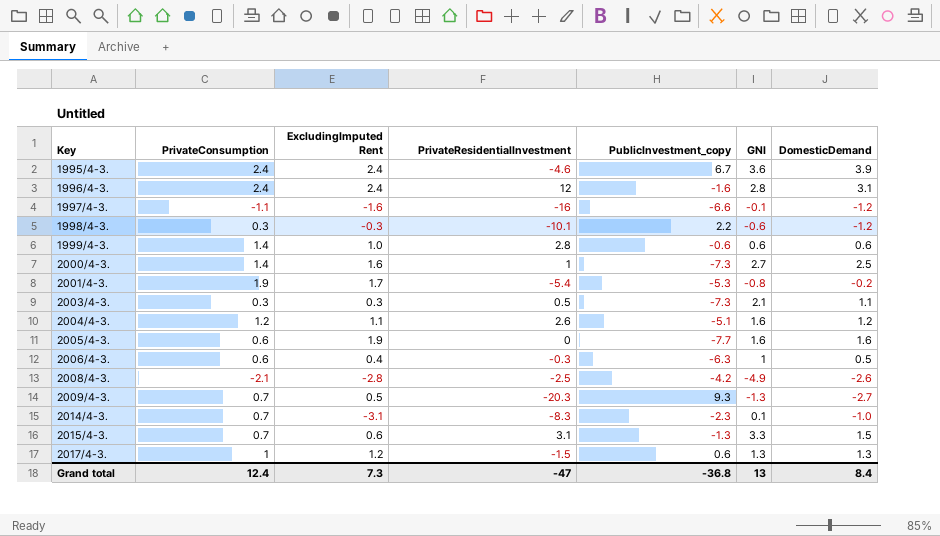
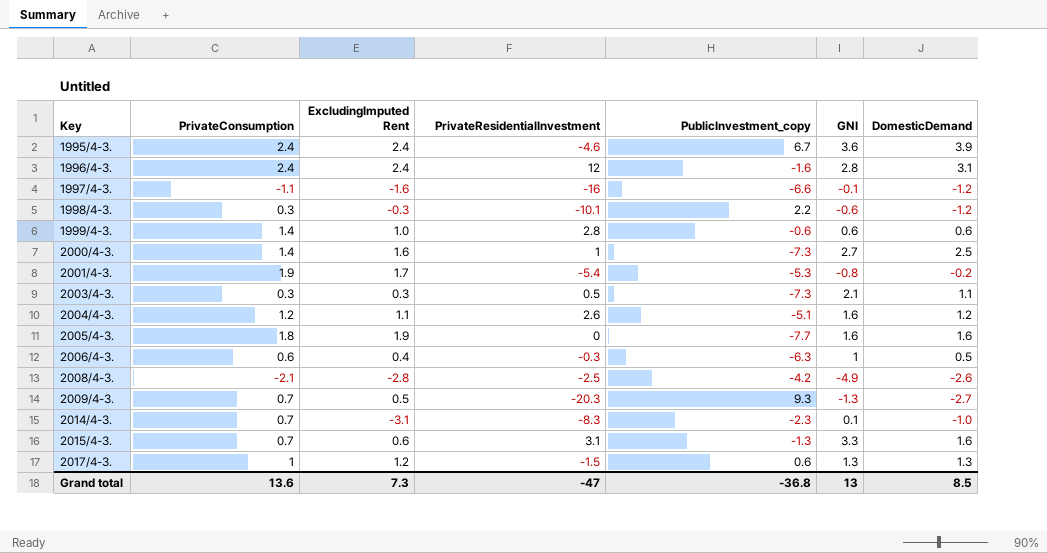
2005/4-3. | PrivateConsumption: 0.6 -> 1.8
2015/4-3. | DomesticDemand: 1.5 -> 1.6
Grand total | PrivateConsumption: 12.4 -> 13.6
Grand total | DomesticDemand: 8.4 -> 8.5

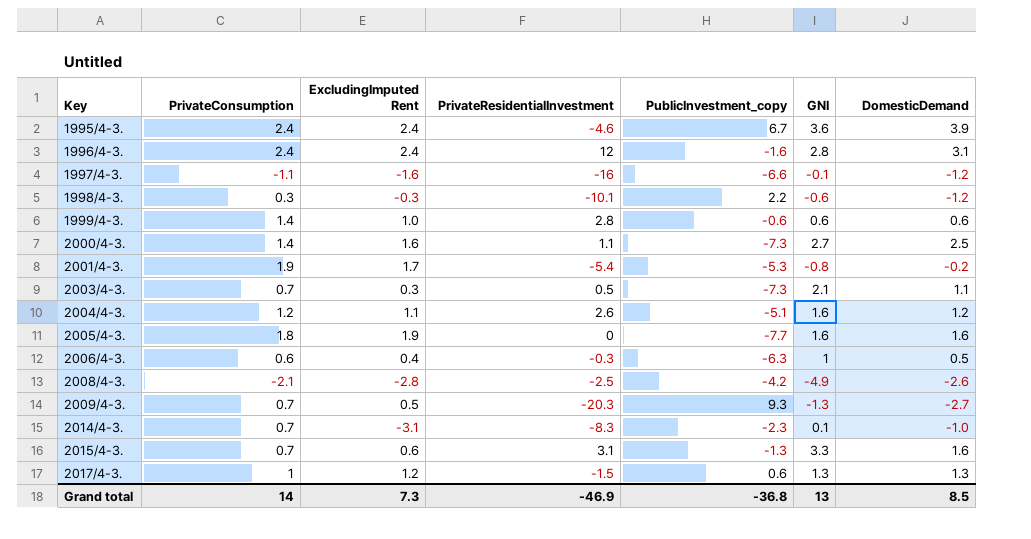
2000/4-3. | PrivateResidentialInvestment: 1 -> 1.1
2003/4-3. | PrivateConsumption: 0.3 -> 0.7
Grand total | PrivateConsumption: 13.6 -> 14
Grand total | PrivateResidentialInvestment: -47 -> -46.9

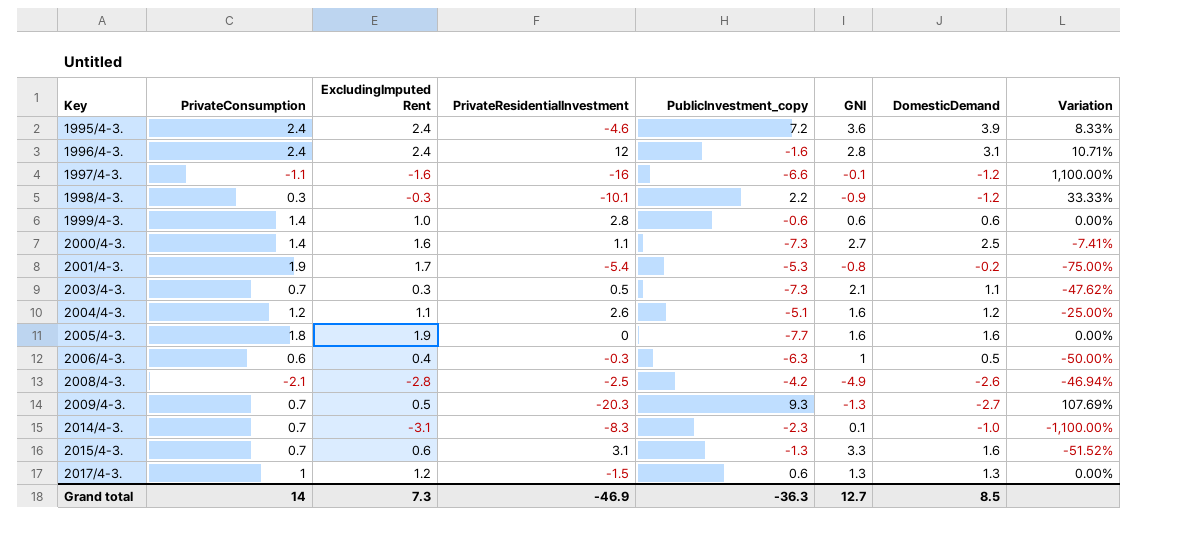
column Variation | formula: none -> ([DomesticDemand] - [GNI]) / [GNI]
1995/4-3. | PublicInvestment_copy: 6.7 -> 7.2
1998/4-3. | GNI: -0.6 -> -0.9
Grand total | PublicInvestment_copy: -36.8 -> -36.3
Grand total | GNI: 13 -> 12.7

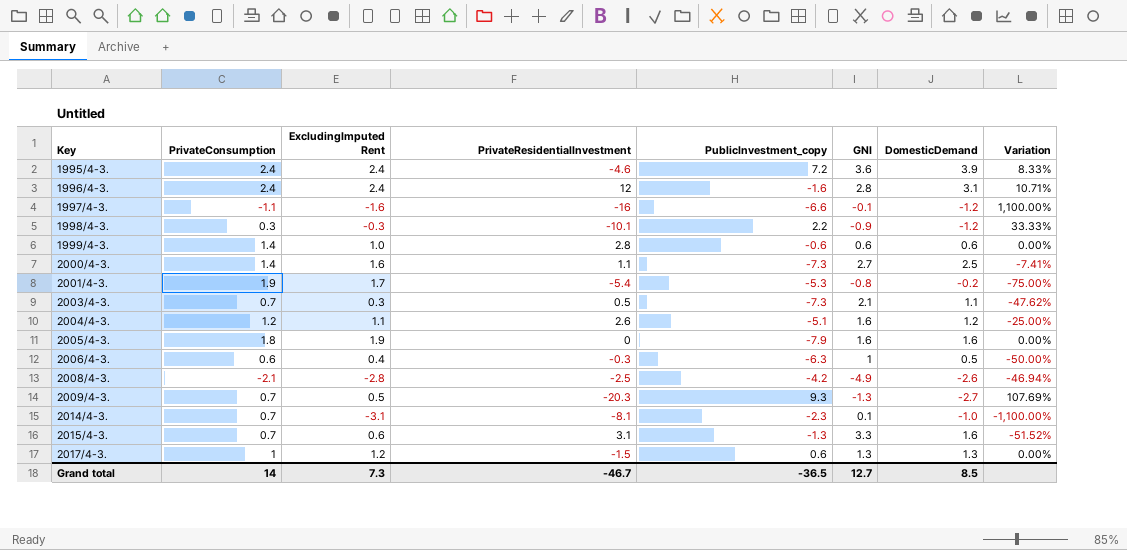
2005/4-3. | PublicInvestment_copy: -7.7 -> -7.9
2014/4-3. | PrivateResidentialInvestment: -8.3 -> -8.1
Grand total | PrivateResidentialInvestment: -46.9 -> -46.7
Grand total | PublicInvestment_copy: -36.3 -> -36.5

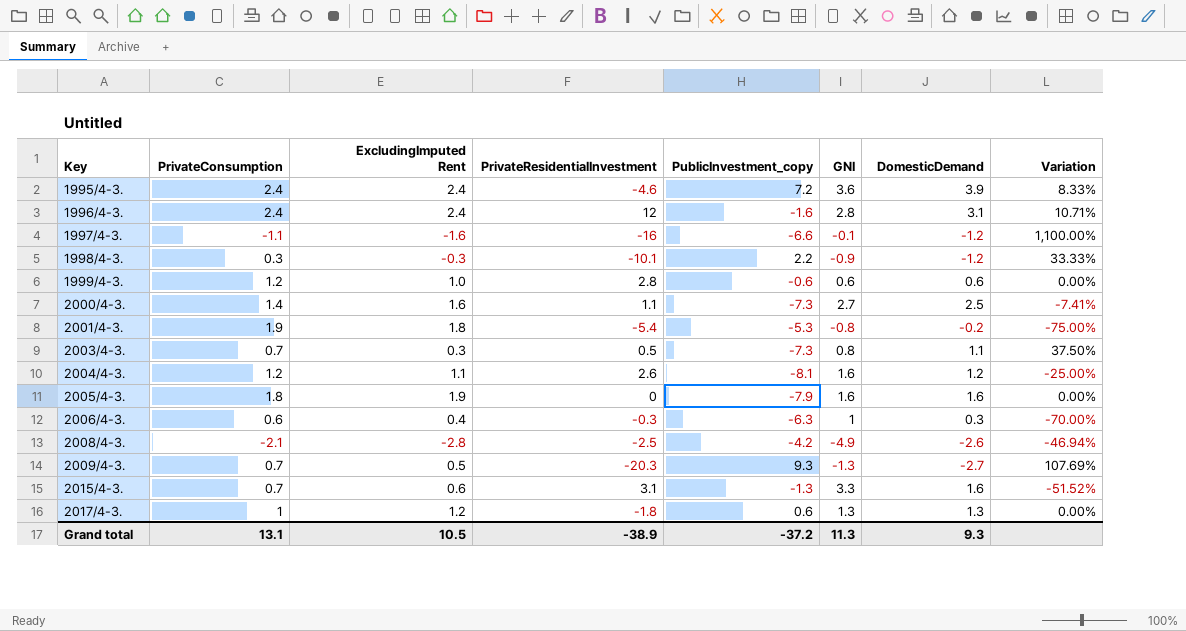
row 2014/4-3.: 0.7 | -3.1 | -8.1 | -2.3 | 0.1 | -1.0 | -1,100.00% -> none
1999/4-3. | PrivateConsumption: 1.4 -> 1.2
2001/4-3. | ExcludingImputed Rent: 1.7 -> 1.8
2003/4-3. | GNI: 2.1 -> 0.8
2003/4-3. | Variation: -47.62% -> 37.50%
2004/4-3. | PublicInvestment_copy: -5.1 -> -8.1
2006/4-3. | DomesticDemand: 0.5 -> 0.3
2006/4-3. | Variation: -50.00% -> -70.00%
2017/4-3. | PrivateResidentialInvestment: -1.5 -> -1.8
Grand total | PrivateConsumption: 14 -> 13.1
Grand total | ExcludingImputed Rent: 7.3 -> 10.5
Grand total | PrivateResidentialInvestment: -46.7 -> -38.9
Grand total | PublicInvestment_copy: -36.5 -> -37.2
Grand total | GNI: 12.7 -> 11.3
Grand total | DomesticDemand: 8.5 -> 9.3

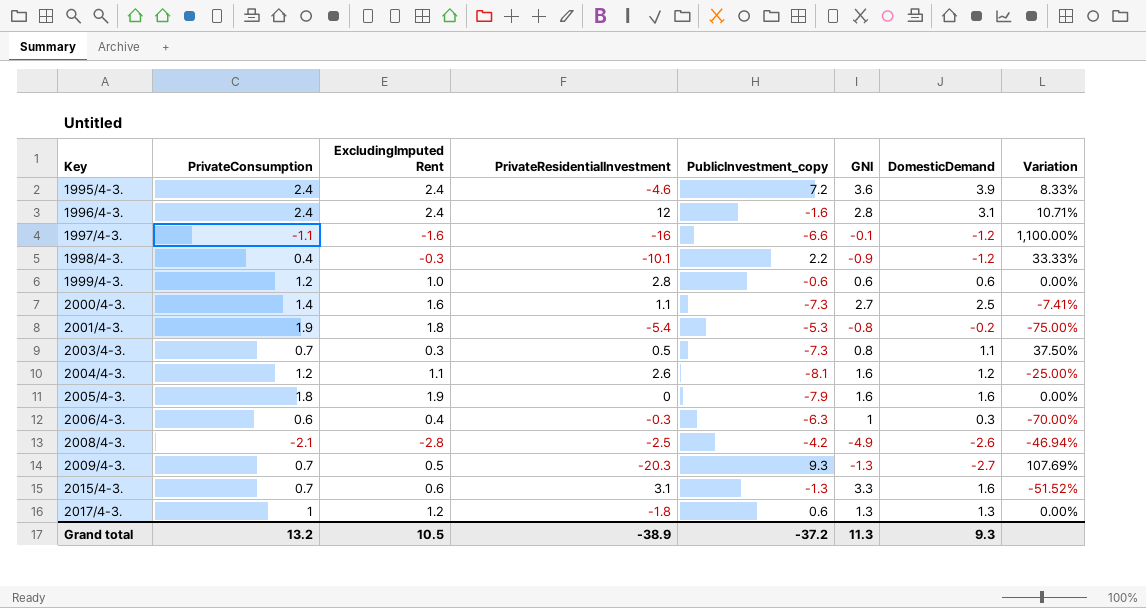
1998/4-3. | PrivateConsumption: 0.3 -> 0.4
Grand total | PrivateConsumption: 13.1 -> 13.2

